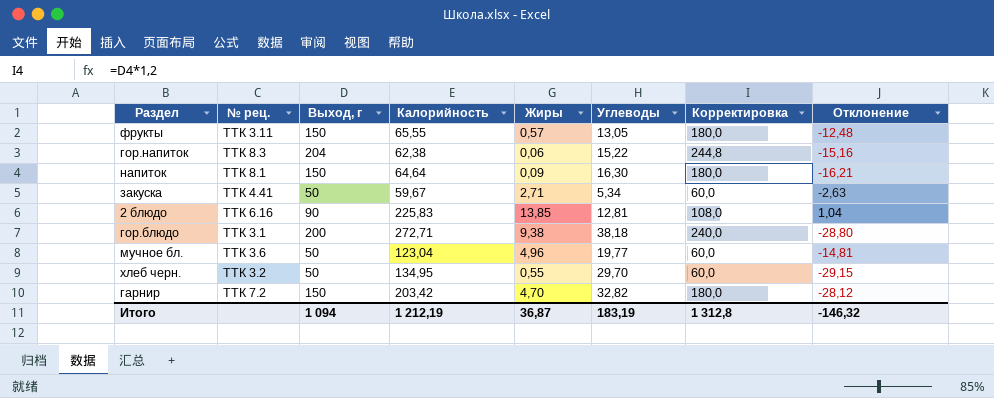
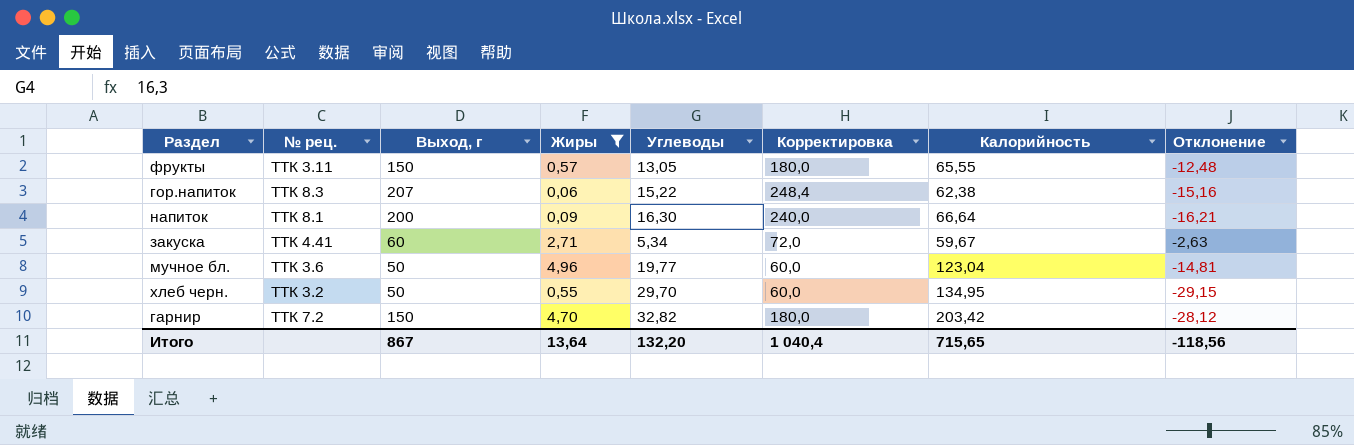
filter: none -> Жиры <= 4,96
column Калорийность | position: 4 -> 7
гор.напиток | Выход, г: 204 -> 207
гор.напиток | Корректировка: 244,8 -> 248,4
напиток | Выход, г: 150 -> 200
напиток | Корректировка: 180,0 -> 240,0
напиток | Калорийность: 64,64 -> 66,64
закуска | Выход, г: 50 -> 60
закуска | Корректировка: 60,0 -> 72,0
Итого | Выход, г: 1 094 -> 867
Итого | Жиры: 36,87 -> 13,64
Итого | Углеводы: 183,19 -> 132,20
Итого | Корректировка: 1 312,8 -> 1 040,4
Итого | Калорийность: 1 212,19 -> 715,65
Итого | Отклонение: -146,32 -> -118,56

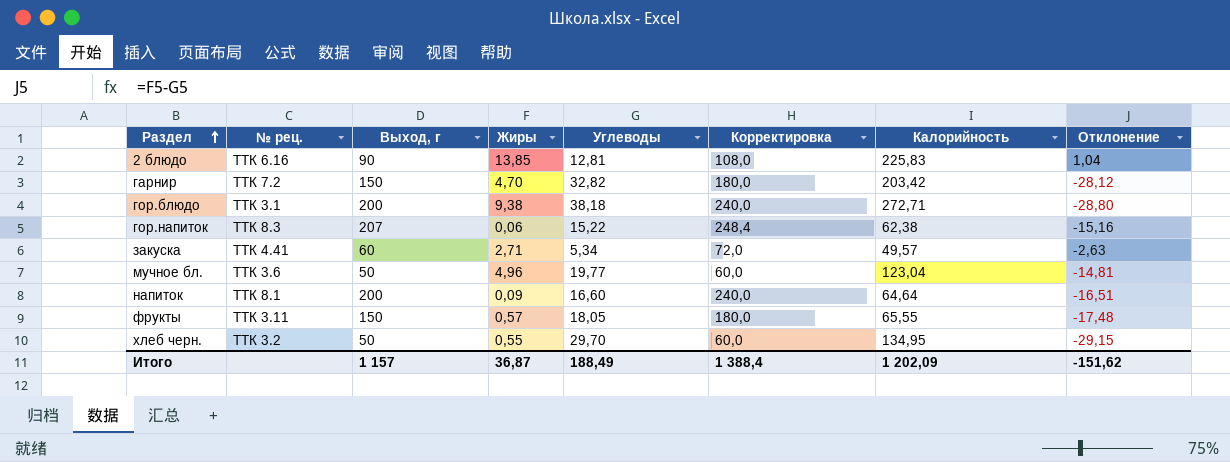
filter: Жиры <= 4,96 -> none
row order: none -> Раздел ascending
закуска | Калорийность: 59,67 -> 49,57
напиток | Углеводы: 16,30 -> 16,60
напиток | Калорийность: 66,64 -> 64,64
напиток | Отклонение: -16,21 -> -16,51
фрукты | Углеводы: 13,05 -> 18,05
фрукты | Отклонение: -12,48 -> -17,48
Итого | Выход, г: 867 -> 1 157
Итого | Жиры: 13,64 -> 36,87
Итого | Углеводы: 132,20 -> 188,49
Итого | Корректировка: 1 040,4 -> 1 388,4
Итого | Калорийность: 715,65 -> 1 202,09
Итого | Отклонение: -118,56 -> -151,62

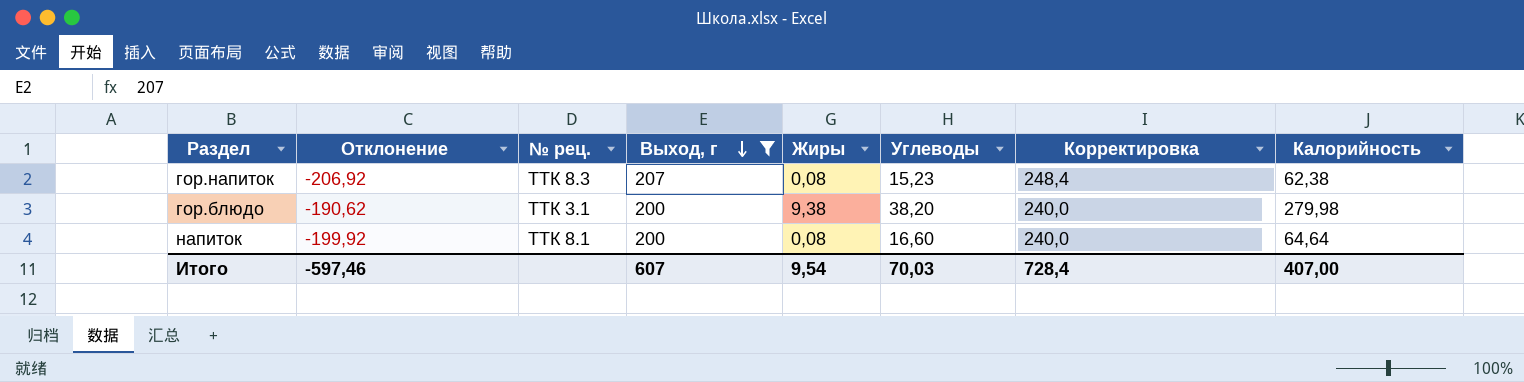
filter: none -> Выход, г >= 200
row order: Раздел ascending -> Выход, г descending
column Отклонение | formula: [Жиры] - [Углеводы] -> [Жиры] - [Выход, г]
column Отклонение | position: 8 -> 2
гор.напиток | Жиры: 0,06 -> 0,08
гор.напиток | Углеводы: 15,22 -> 15,23
гор.блюдо | Углеводы: 38,18 -> 38,20
гор.блюдо | Калорийность: 272,71 -> 279,98
напиток | Жиры: 0,09 -> 0,08
Итого | Отклонение: -151,62 -> -597,46
Итого | Выход, г: 1 157 -> 607
Итого | Жиры: 36,87 -> 9,54
Итого | Углеводы: 188,49 -> 70,03
Итого | Корректировка: 1 388,4 -> 728,4
Итого | Калорийность: 1 202,09 -> 407,00

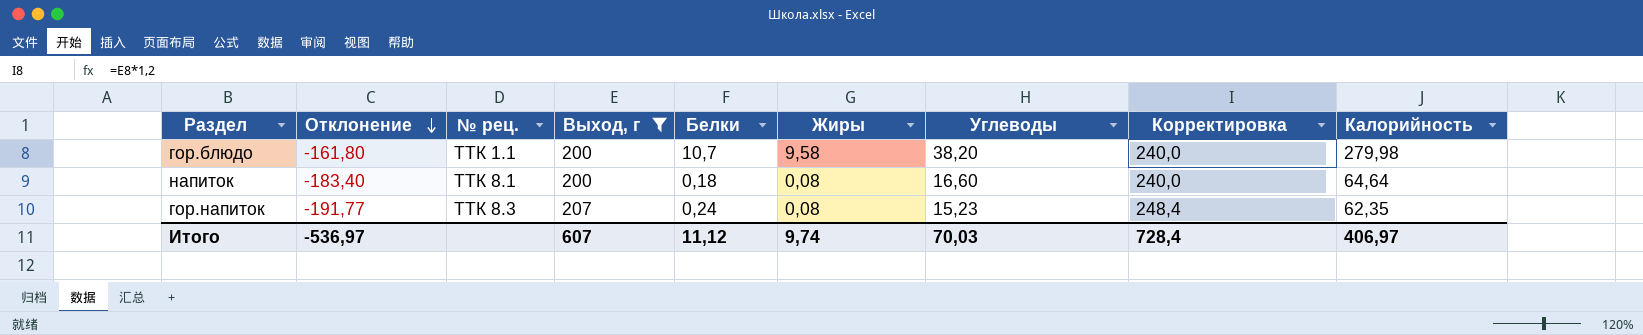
row order: Выход, г descending -> Отклонение descending
column Отклонение | formula: [Жиры] - [Выход, г] -> [Углеводы] - [Выход, г]
column Белки | position: none -> 5
гор.блюдо | № рец.: ТТК 3.1 -> ТТК 1.1
гор.блюдо | Жиры: 9,38 -> 9,58
гор.напиток | Калорийность: 62,38 -> 62,35
Итого | Отклонение: -597,46 -> -536,97
Итого | Жиры: 9,54 -> 9,74
Итого | Калорийность: 407,00 -> 406,97

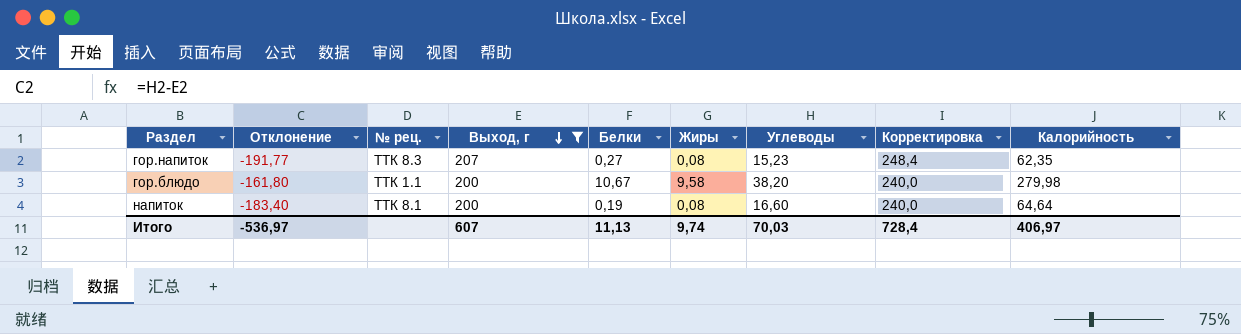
row order: Отклонение descending -> Выход, г descending
гор.напиток | Белки: 0,24 -> 0,27
гор.блюдо | Белки: 10,7 -> 10,67
напиток | Белки: 0,18 -> 0,19
Итого | Белки: 11,12 -> 11,13

